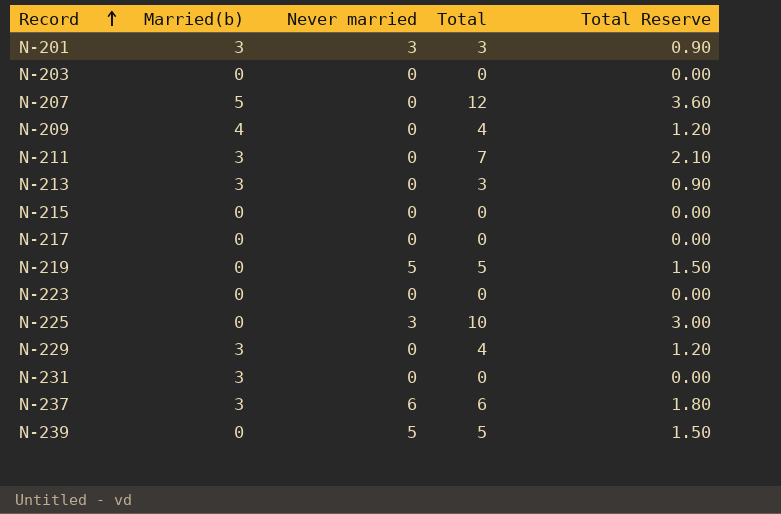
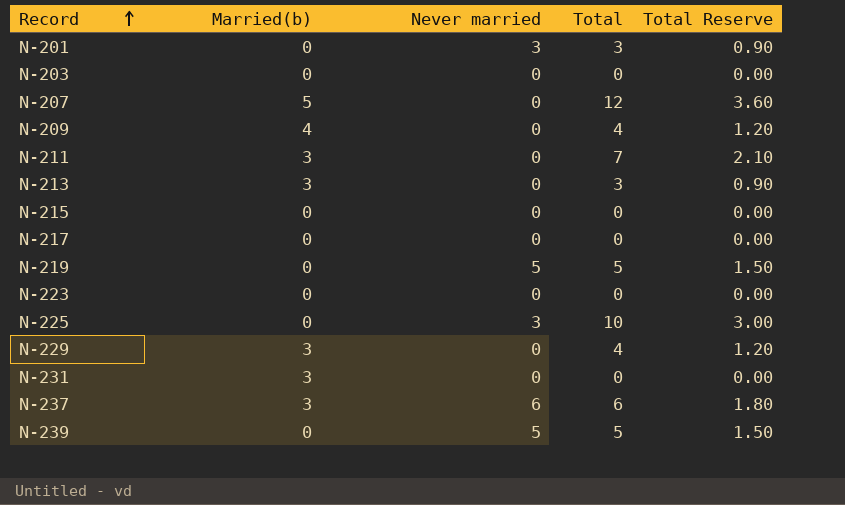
N-201 | Married(b): 3 -> 0

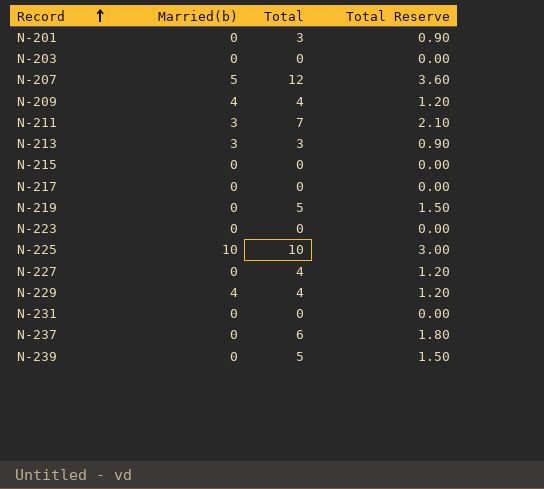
column Never married | position: 3 -> none
N-225 | Married(b): 0 -> 10
row N-227: none -> 0 | 4 | 1.20
N-229 | Married(b): 3 -> 4
N-231 | Married(b): 3 -> 0
N-237 | Married(b): 3 -> 0

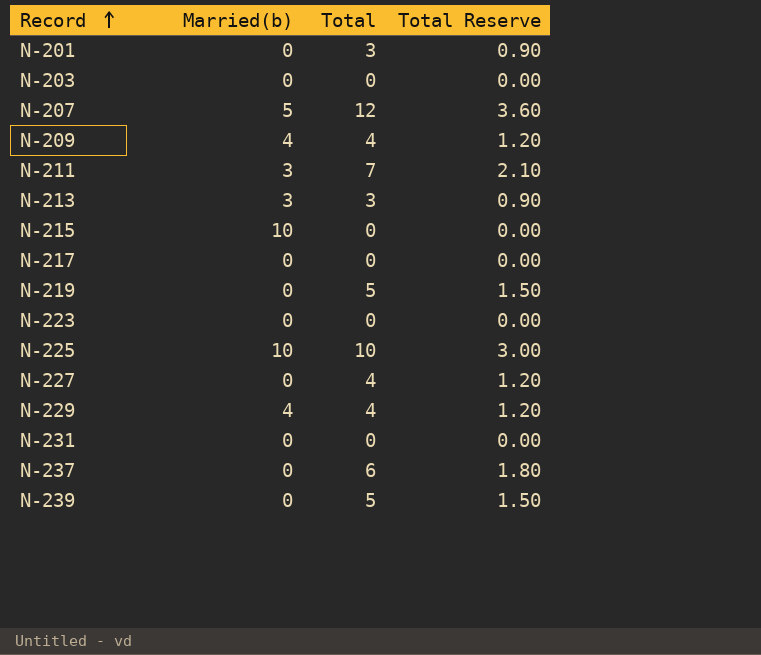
N-215 | Married(b): 0 -> 10

